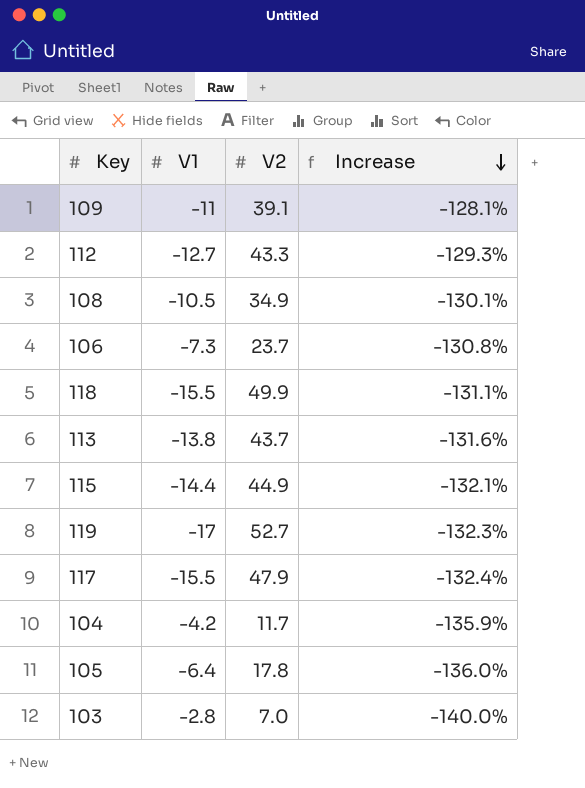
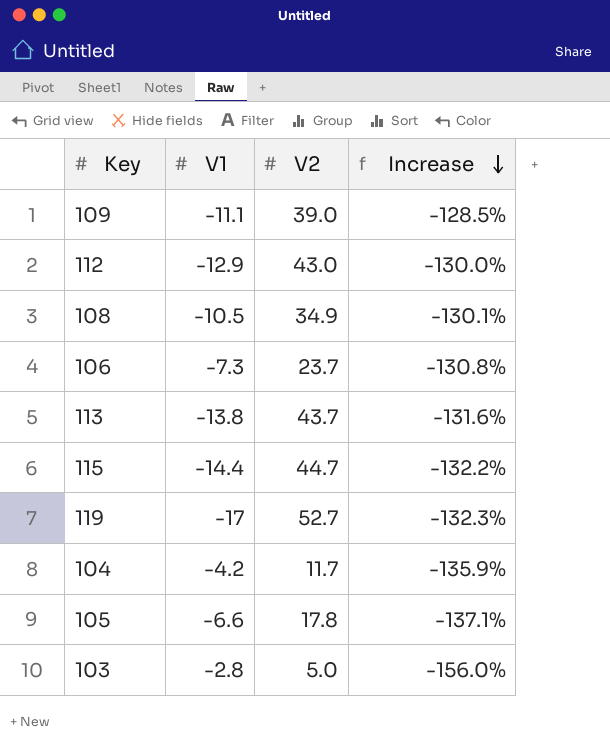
row 118: -15.5 | 49.9 | -131.1% -> none
row 117: -15.5 | 47.9 | -132.4% -> none
109 | V1: -11 -> -11.1
109 | V2: 39.1 -> 39.0
109 | Increase: -128.1% -> -128.5%
112 | V1: -12.7 -> -12.9
112 | V2: 43.3 -> 43.0
112 | Increase: -129.3% -> -130.0%
115 | V2: 44.9 -> 44.7
115 | Increase: -132.1% -> -132.2%
105 | V1: -6.4 -> -6.6
105 | Increase: -136.0% -> -137.1%
103 | V2: 7.0 -> 5.0
103 | Increase: -140.0% -> -156.0%

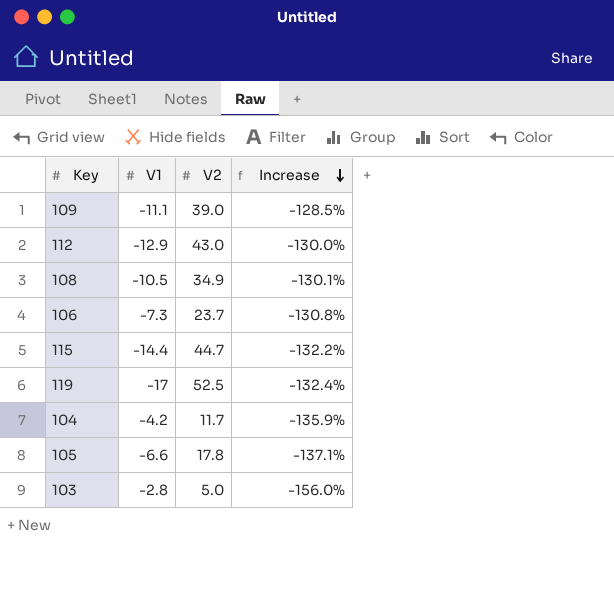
row 113: -13.8 | 43.7 | -131.6% -> none
119 | V2: 52.7 -> 52.5
119 | Increase: -132.3% -> -132.4%

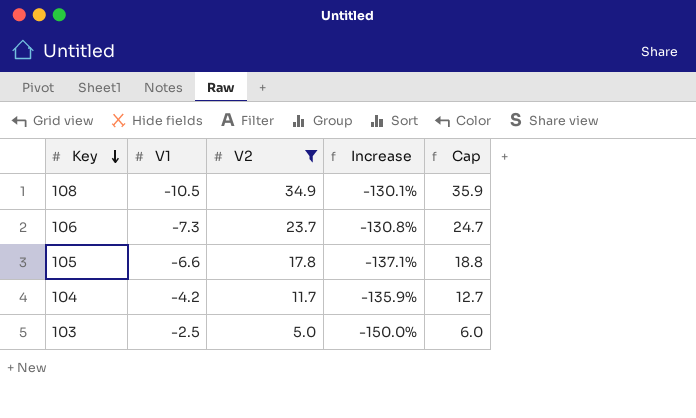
filter: none -> V2 <= 34.9
row order: Increase descending -> Key descending
column Cap | formula: none -> [V2] + 1
103 | V1: -2.8 -> -2.5
103 | Increase: -156.0% -> -150.0%

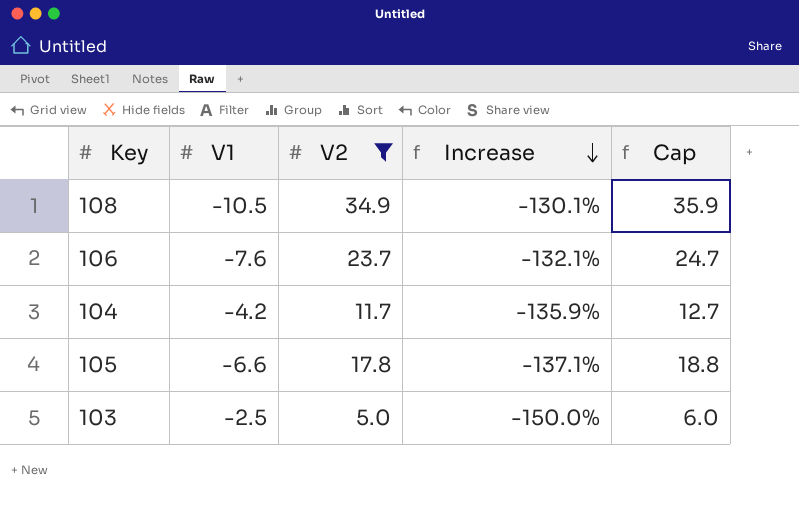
row order: Key descending -> Increase descending
106 | V1: -7.3 -> -7.6
106 | Increase: -130.8% -> -132.1%

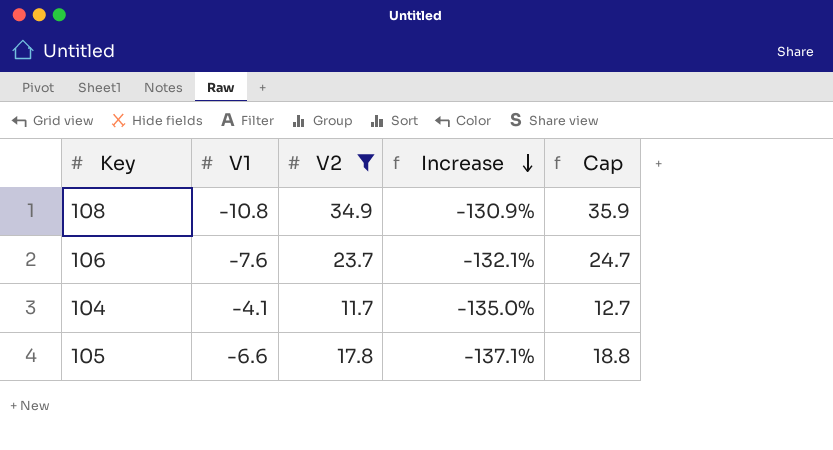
row 103: -2.5 | 5.0 | -150.0% | 6.0 -> none
108 | V1: -10.5 -> -10.8
108 | Increase: -130.1% -> -130.9%
104 | V1: -4.2 -> -4.1
104 | Increase: -135.9% -> -135.0%

